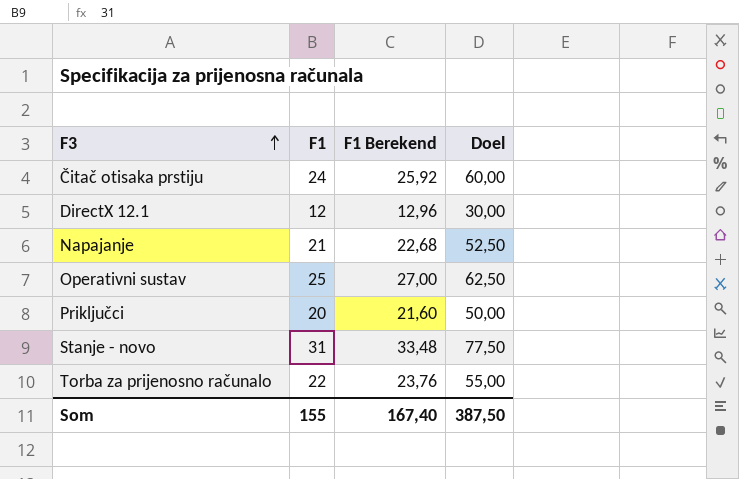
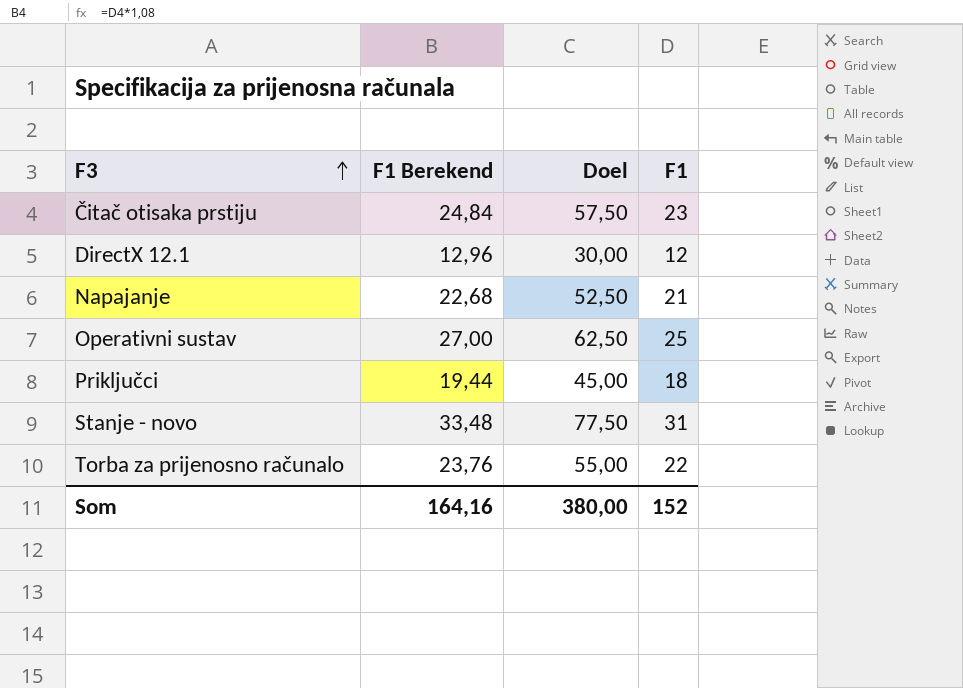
column F1 | position: 2 -> 4
Čitač otisaka prstiju | F1 Berekend: 25,92 -> 24,84
Čitač otisaka prstiju | Doel: 60,00 -> 57,50
Čitač otisaka prstiju | F1: 24 -> 23
Priključci | F1 Berekend: 21,60 -> 19,44
Priključci | Doel: 50,00 -> 45,00
Priključci | F1: 20 -> 18
Som | F1 Berekend: 167,40 -> 164,16
Som | Doel: 387,50 -> 380,00
Som | F1: 155 -> 152

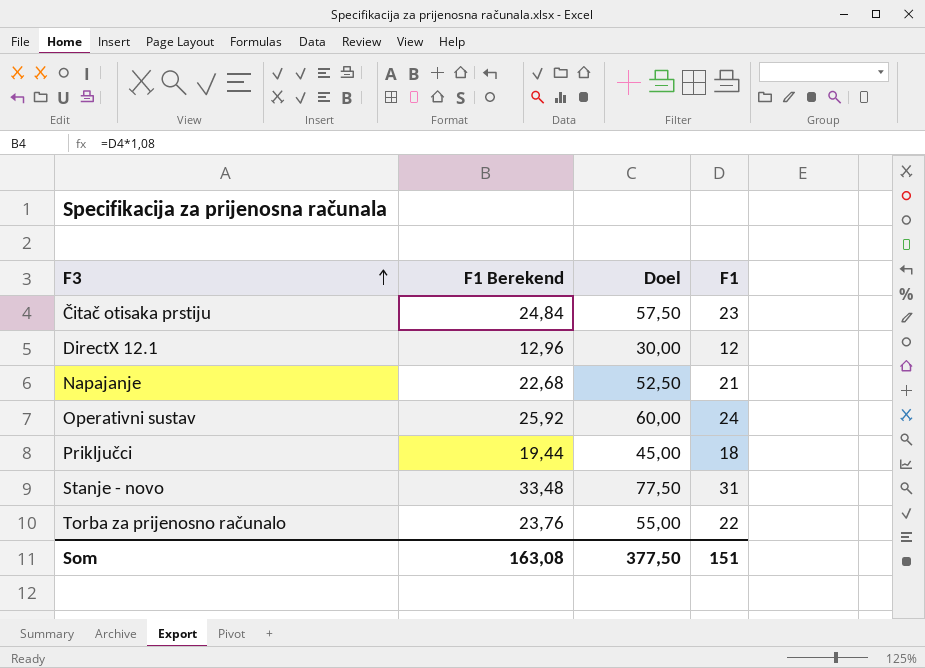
Operativni sustav | F1 Berekend: 27,00 -> 25,92
Operativni sustav | Doel: 62,50 -> 60,00
Operativni sustav | F1: 25 -> 24
Som | F1 Berekend: 164,16 -> 163,08
Som | Doel: 380,00 -> 377,50
Som | F1: 152 -> 151

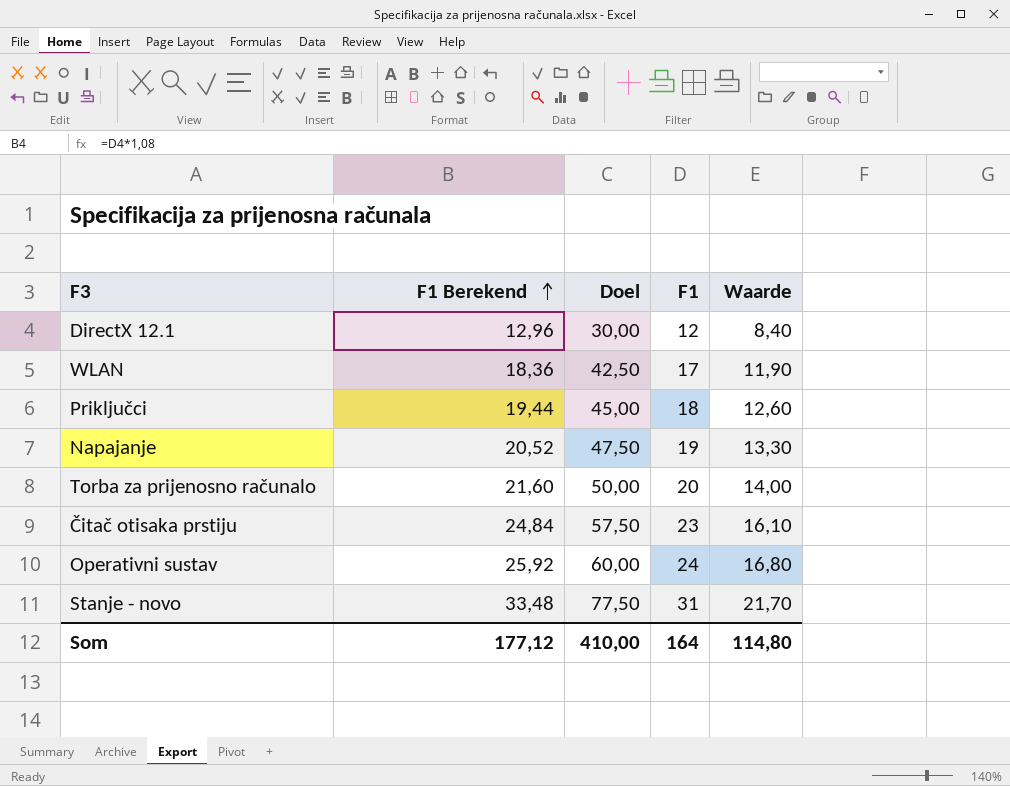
row order: F3 ascending -> F1 Berekend ascending
column Waarde | formula: none -> [F1] * 0,7
row WLAN: none -> 18,36 | 42,50 | 17 | 11,90
Napajanje | F1 Berekend: 22,68 -> 20,52
Napajanje | Doel: 52,50 -> 47,50
Napajanje | F1: 21 -> 19
Torba za prijenosno računalo | F1 Berekend: 23,76 -> 21,60
Torba za prijenosno računalo | Doel: 55,00 -> 50,00
Torba za prijenosno računalo | F1: 22 -> 20
Som | F1 Berekend: 163,08 -> 177,12
Som | Doel: 377,50 -> 410,00
Som | F1: 151 -> 164

